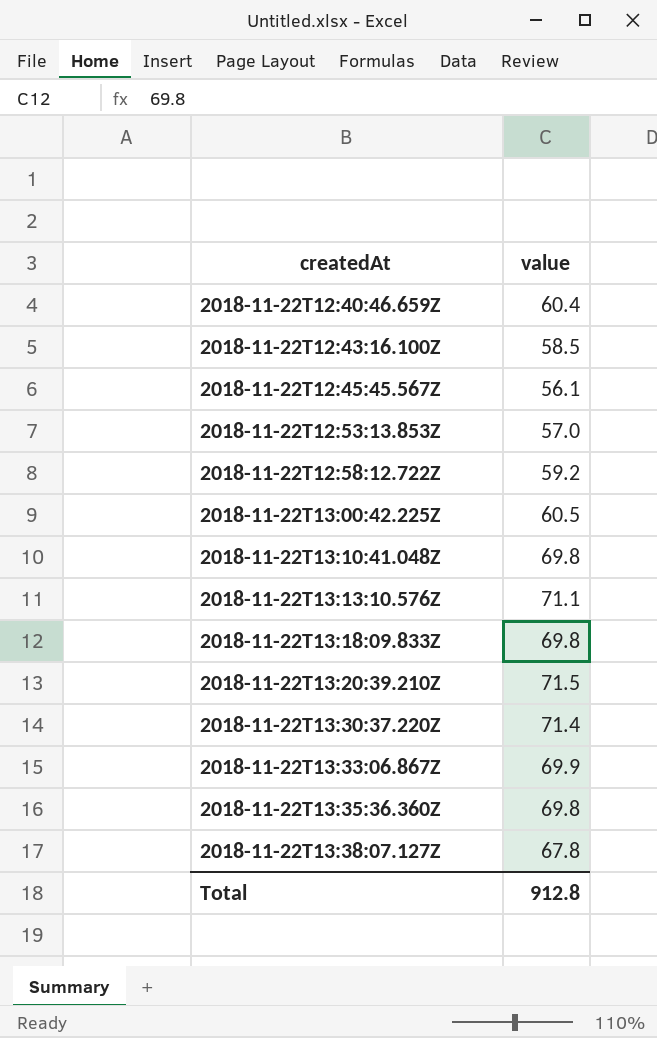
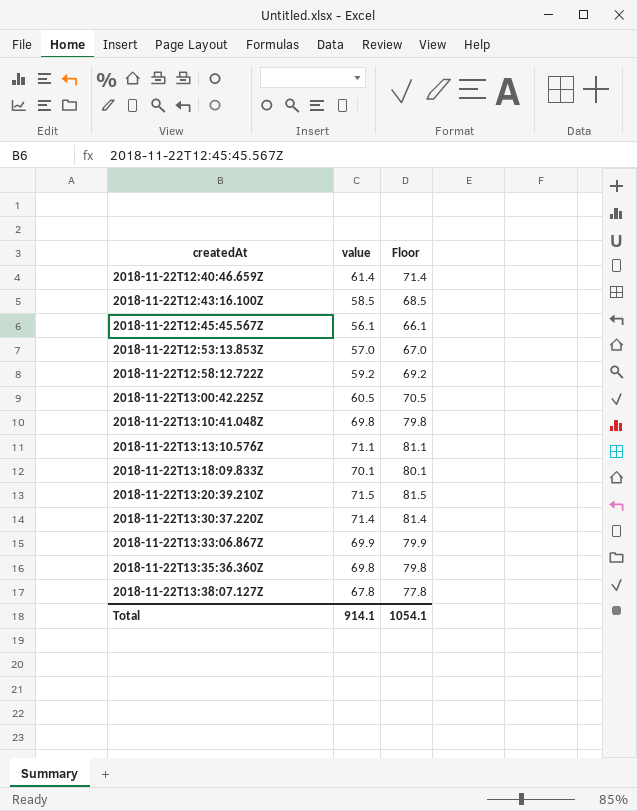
column Floor | formula: none -> [value] + 10
2018-11-22T12:40:46.659Z | value: 60.4 -> 61.4
2018-11-22T13:18:09.833Z | value: 69.8 -> 70.1
Total | value: 912.8 -> 914.1

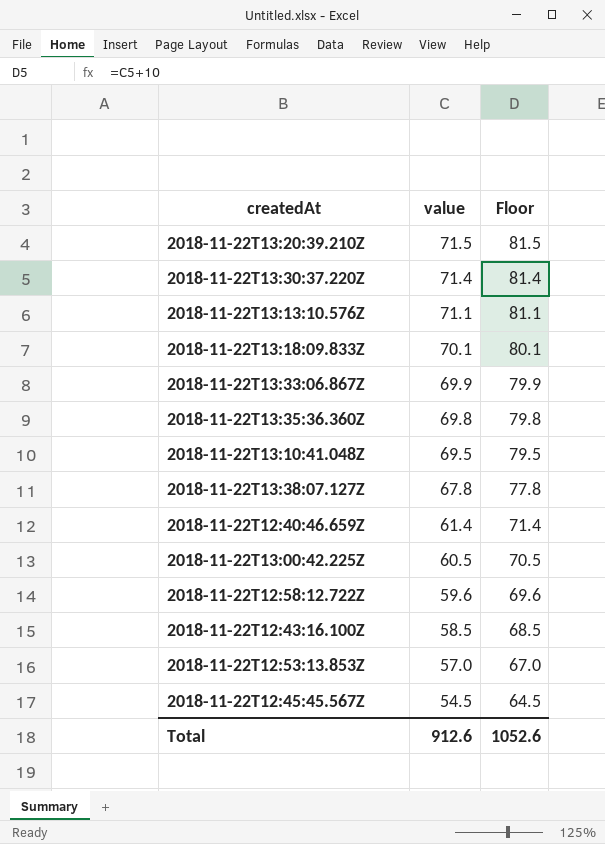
row order: createdAt ascending -> value descending
2018-11-22T13:10:41.048Z | value: 69.8 -> 69.5
2018-11-22T13:10:41.048Z | Floor: 79.8 -> 79.5
2018-11-22T12:58:12.722Z | value: 59.2 -> 59.6
2018-11-22T12:58:12.722Z | Floor: 69.2 -> 69.6
2018-11-22T12:45:45.567Z | value: 56.1 -> 54.5
2018-11-22T12:45:45.567Z | Floor: 66.1 -> 64.5
Total | value: 914.1 -> 912.6
Total | Floor: 1054.1 -> 1052.6

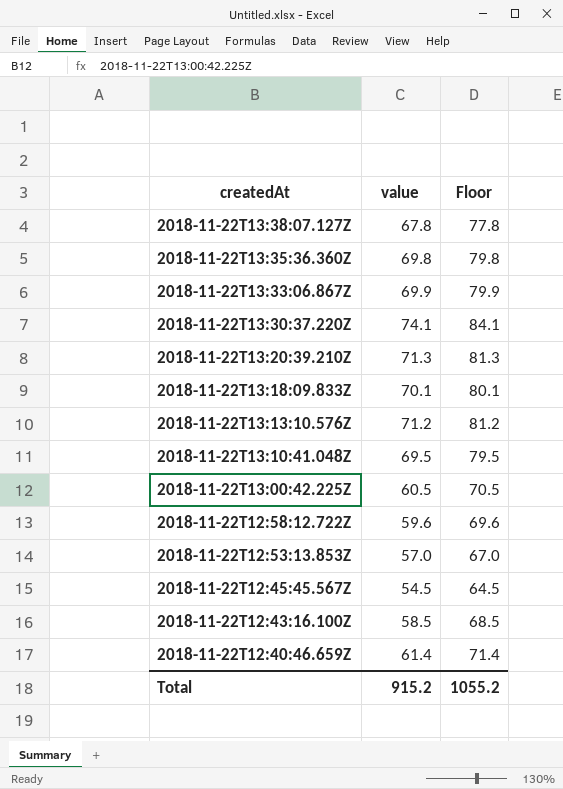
row order: value descending -> createdAt descending
2018-11-22T13:30:37.220Z | value: 71.4 -> 74.1
2018-11-22T13:30:37.220Z | Floor: 81.4 -> 84.1
2018-11-22T13:20:39.210Z | value: 71.5 -> 71.3
2018-11-22T13:20:39.210Z | Floor: 81.5 -> 81.3
2018-11-22T13:13:10.576Z | value: 71.1 -> 71.2
2018-11-22T13:13:10.576Z | Floor: 81.1 -> 81.2
Total | value: 912.6 -> 915.2
Total | Floor: 1052.6 -> 1055.2

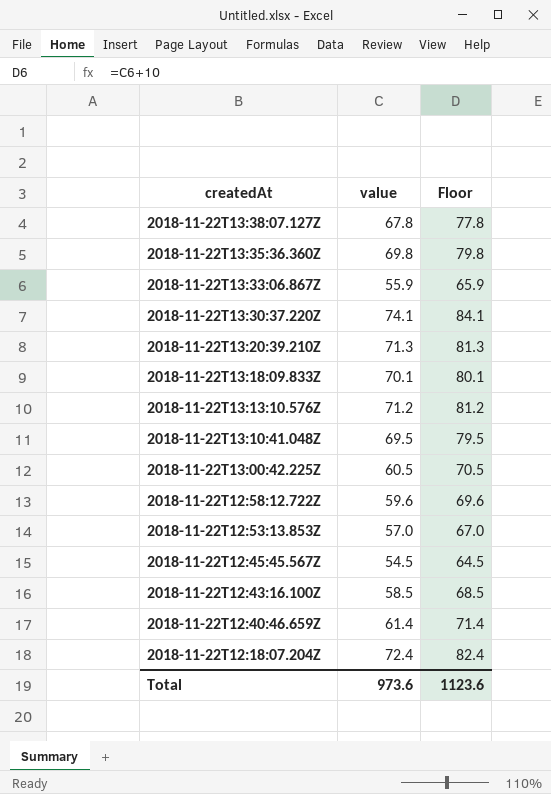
2018-11-22T13:33:06.867Z | value: 69.9 -> 55.9
2018-11-22T13:33:06.867Z | Floor: 79.9 -> 65.9
row 2018-11-22T12:18:07.204Z: none -> 72.4 | 82.4
Total | value: 915.2 -> 973.6
Total | Floor: 1055.2 -> 1123.6

